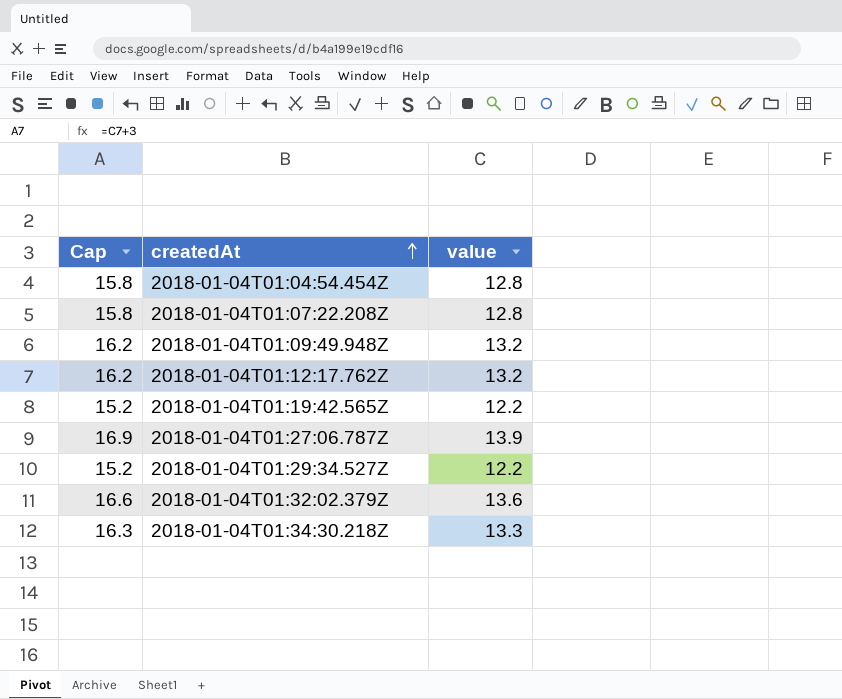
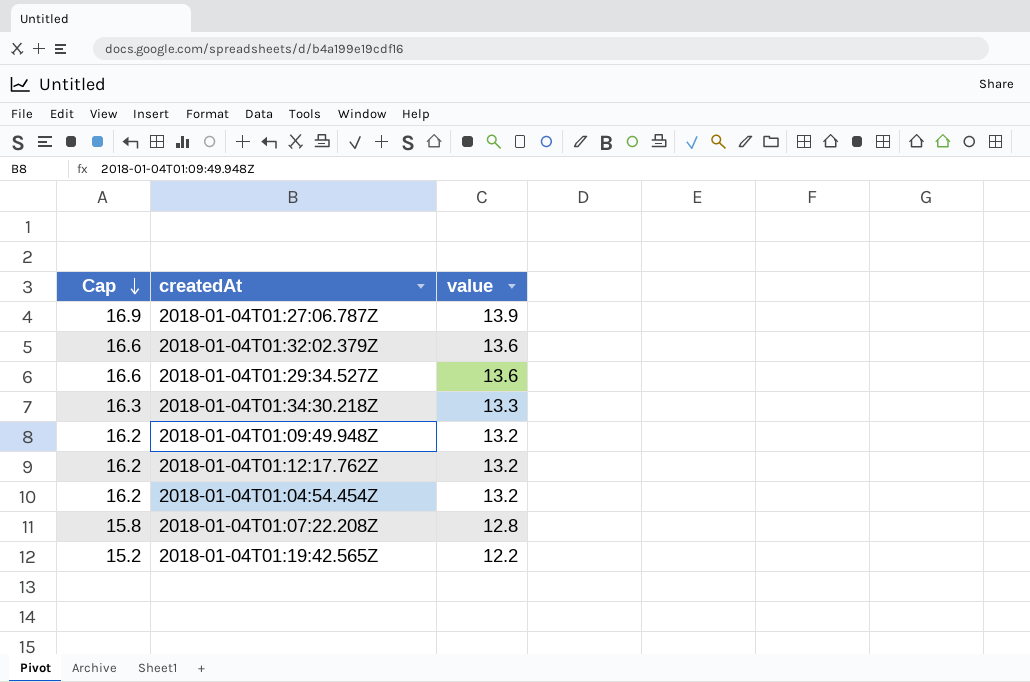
row order: createdAt ascending -> Cap descending
2018-01-04T01:29:34.527Z | Cap: 15.2 -> 16.6
2018-01-04T01:29:34.527Z | value: 12.2 -> 13.6
2018-01-04T01:04:54.454Z | Cap: 15.8 -> 16.2
2018-01-04T01:04:54.454Z | value: 12.8 -> 13.2

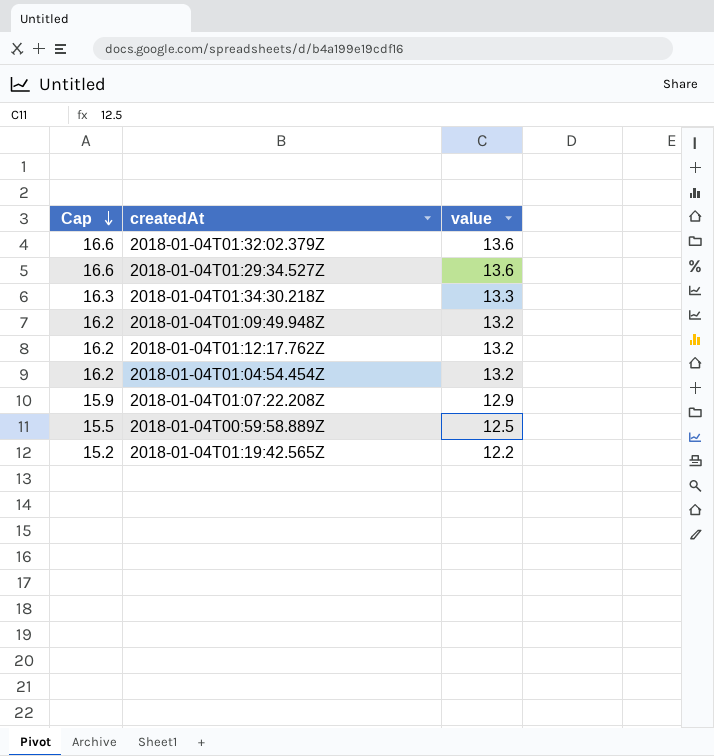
row 2018-01-04T01:27:06.787Z: 16.9 | 13.9 -> none
2018-01-04T01:07:22.208Z | Cap: 15.8 -> 15.9
2018-01-04T01:07:22.208Z | value: 12.8 -> 12.9
row 2018-01-04T00:59:58.889Z: none -> 15.5 | 12.5

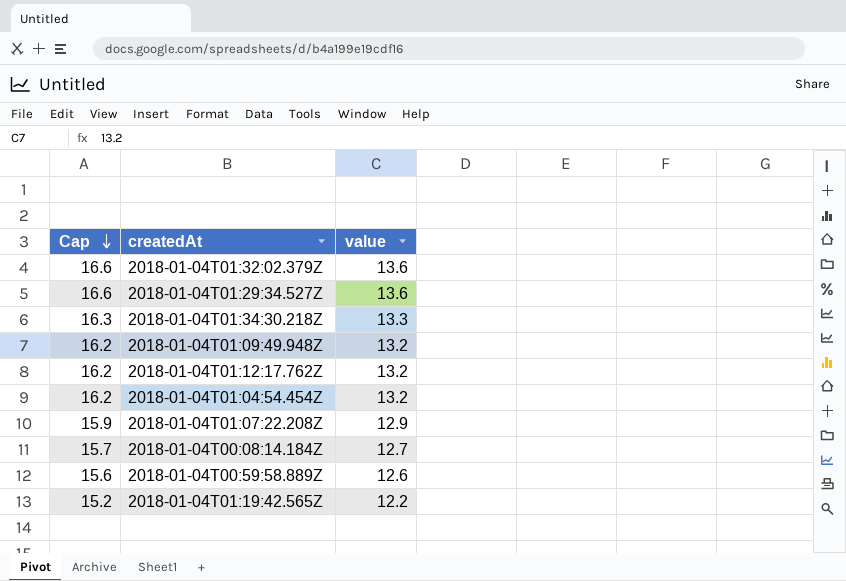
row 2018-01-04T00:08:14.184Z: none -> 15.7 | 12.7
2018-01-04T00:59:58.889Z | Cap: 15.5 -> 15.6
2018-01-04T00:59:58.889Z | value: 12.5 -> 12.6

